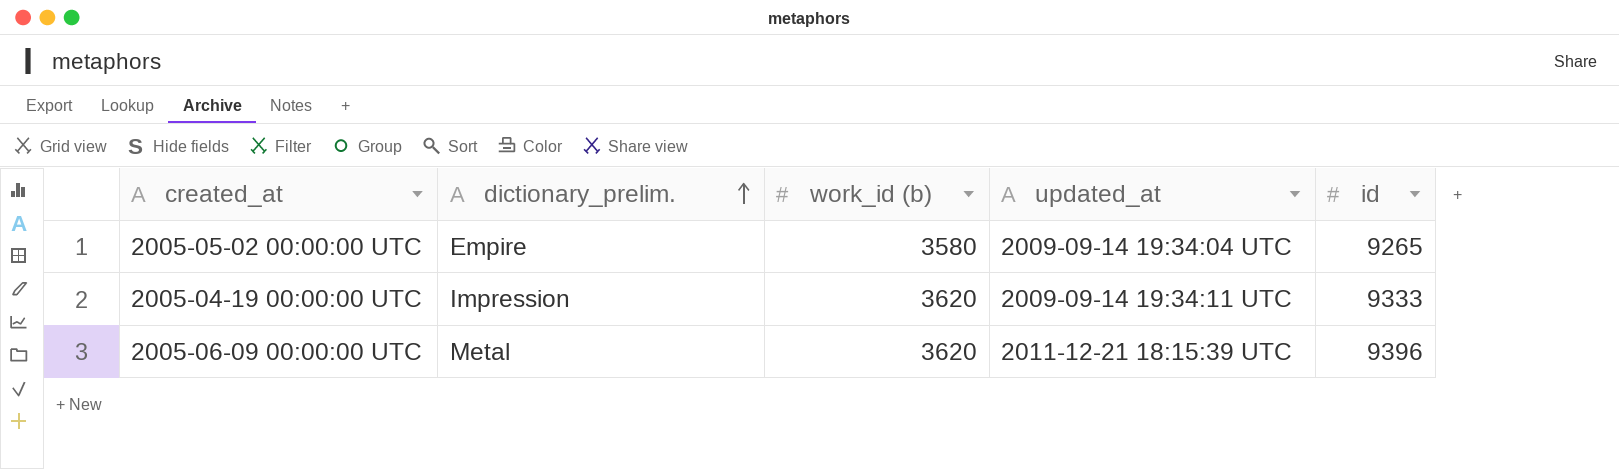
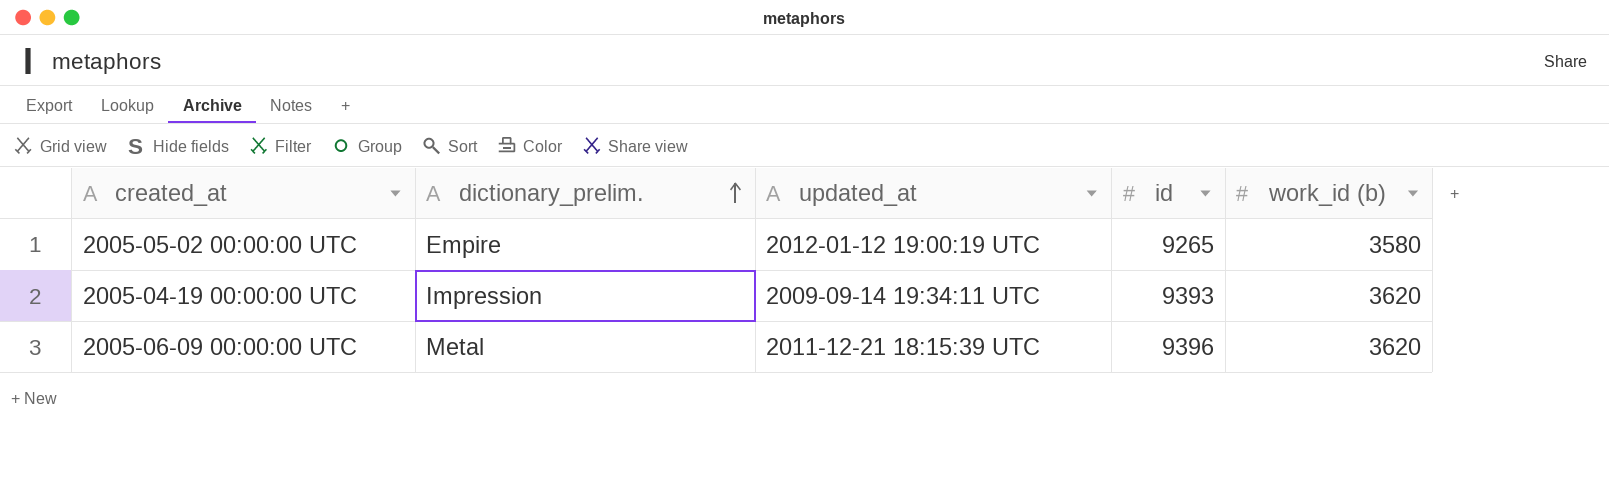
column work_id (b) | position: 3 -> 5
2005-05-02 00:00:00 UTC | updated_at: 2009-09-14 19:34:04 UTC -> 2012-01-12 19:00:19 UTC
2005-04-19 00:00:00 UTC | id: 9333 -> 9393

